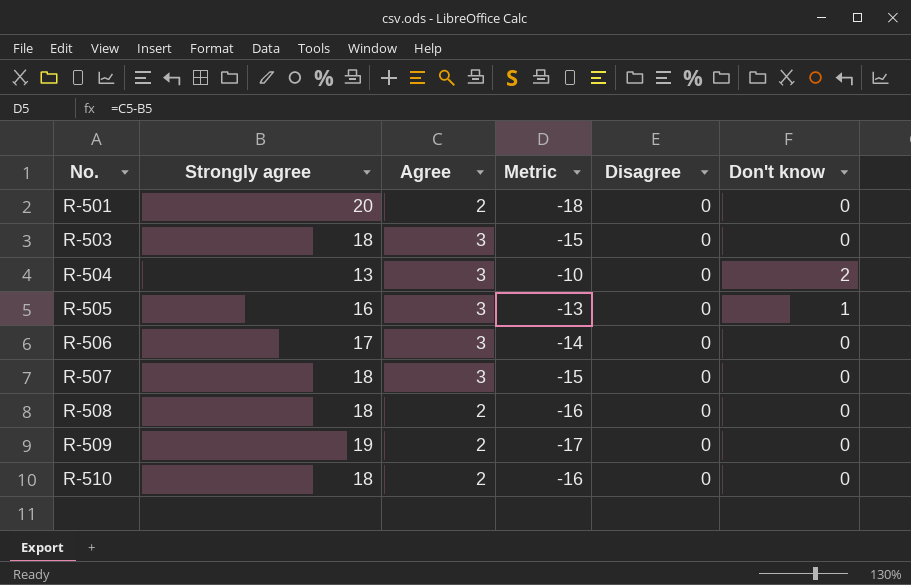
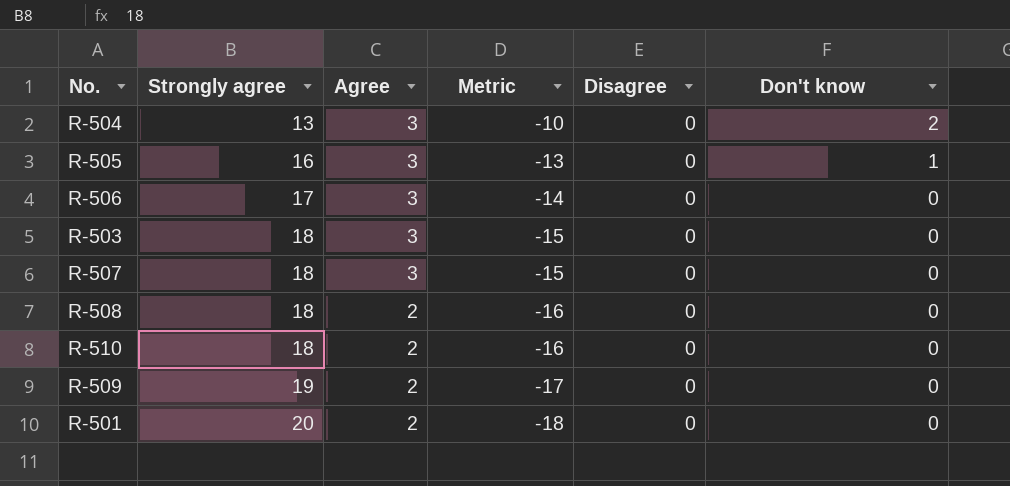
row order: No. ascending -> Strongly agree ascending

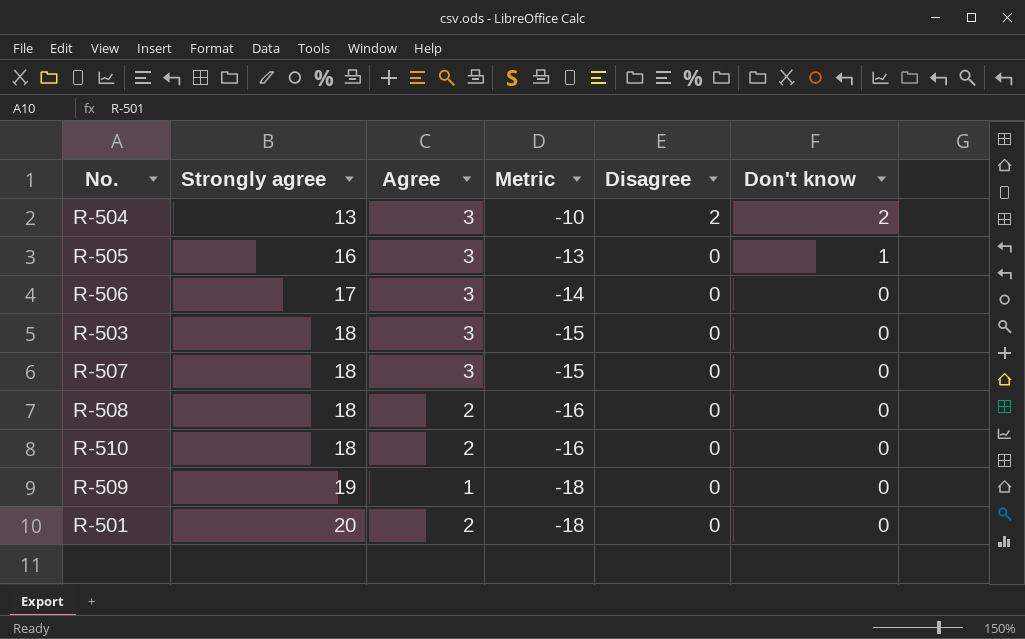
R-504 | Disagree: 0 -> 2
R-509 | Agree: 2 -> 1
R-509 | Metric: -17 -> -18

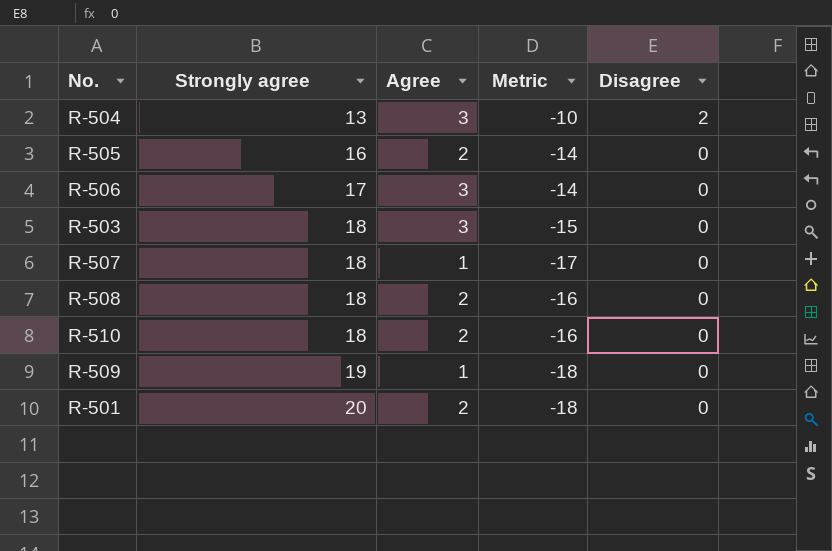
column Don't know | position: 6 -> none
R-505 | Agree: 3 -> 2
R-505 | Metric: -13 -> -14
R-507 | Agree: 3 -> 1
R-507 | Metric: -15 -> -17

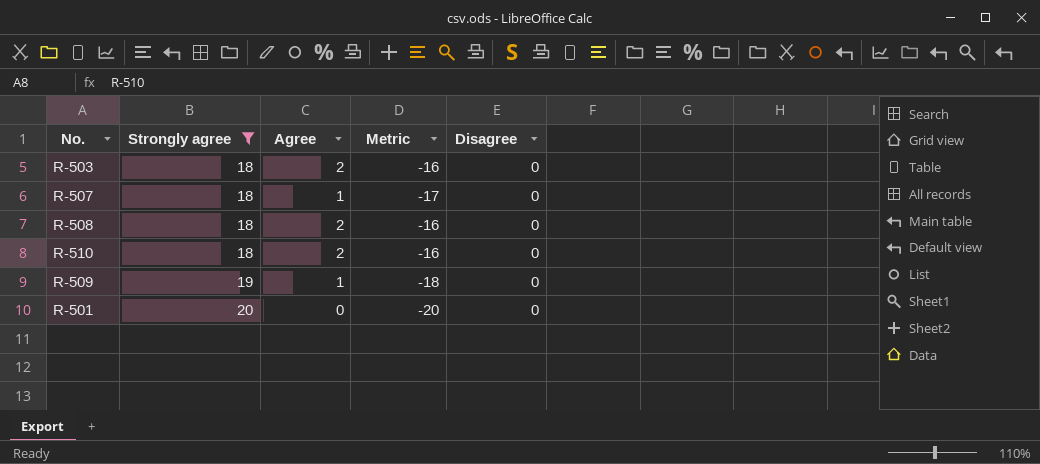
filter: none -> Strongly agree >= 18
R-503 | Agree: 3 -> 2
R-503 | Metric: -15 -> -16
R-501 | Agree: 2 -> 0
R-501 | Metric: -18 -> -20

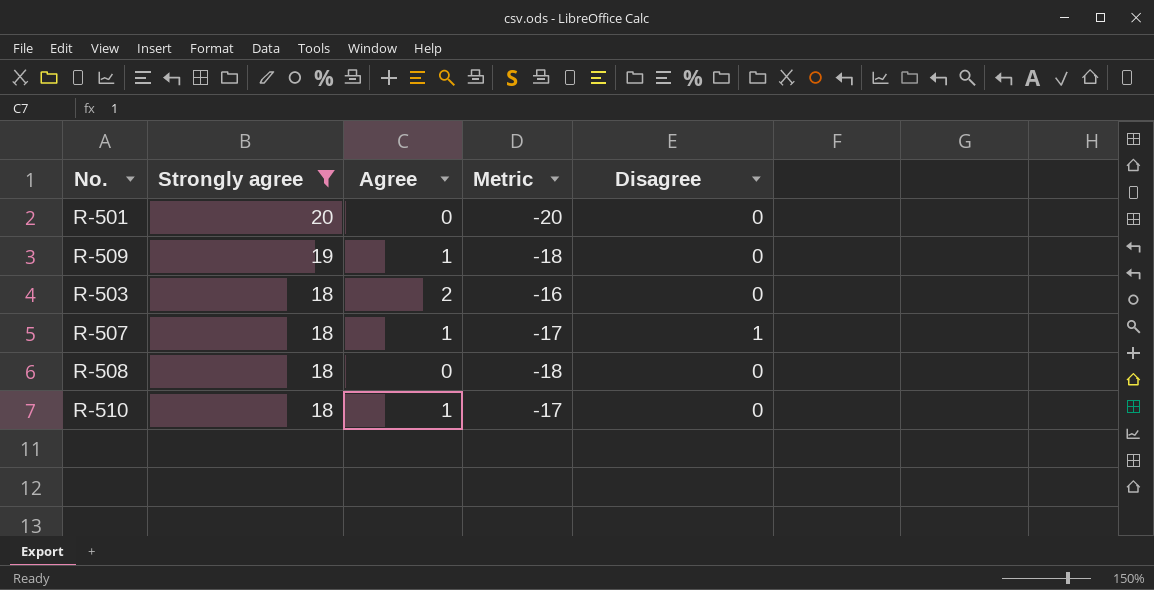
row order: Strongly agree ascending -> Strongly agree descending
R-507 | Disagree: 0 -> 1
R-508 | Agree: 2 -> 0
R-508 | Metric: -16 -> -18
R-510 | Agree: 2 -> 1
R-510 | Metric: -16 -> -17

